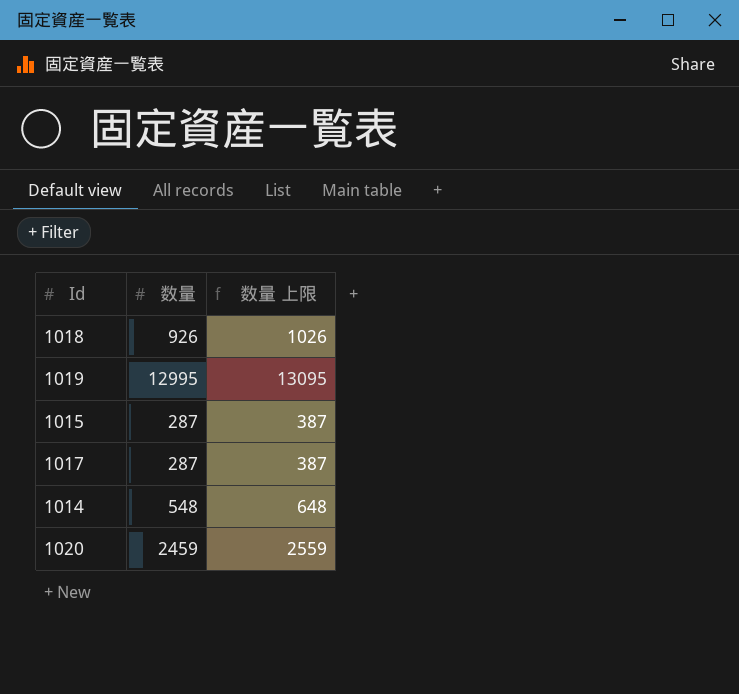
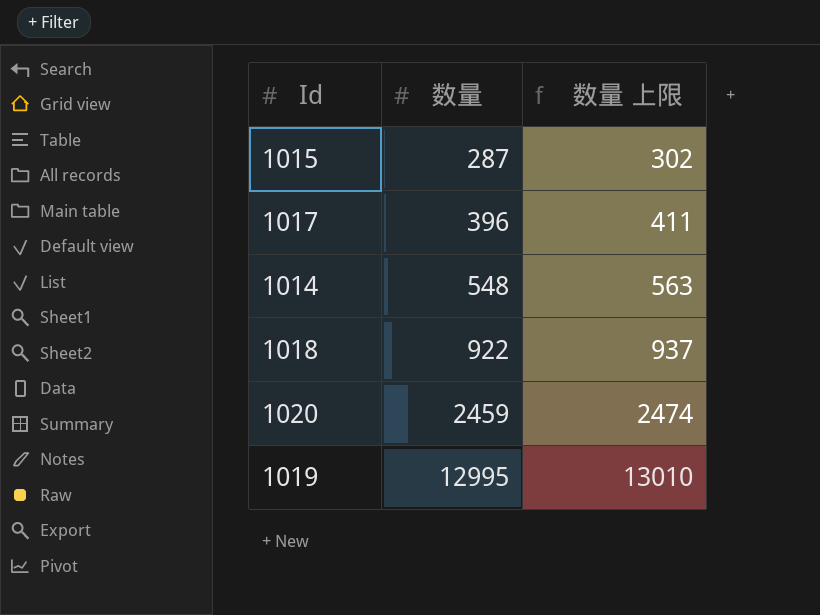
row order: none -> 数量 ascending
column 数量 上限 | formula: [数量] + 100 -> [数量] + 15
1017 | 数量: 287 -> 396
1018 | 数量: 926 -> 922

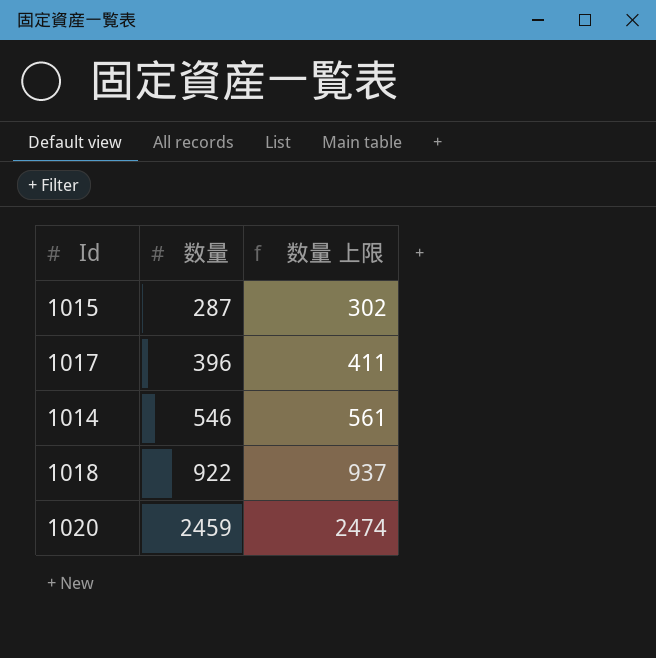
row 1019: 12995 | 13010 -> none
1014 | 数量: 548 -> 546
1014 | 数量 上限: 563 -> 561

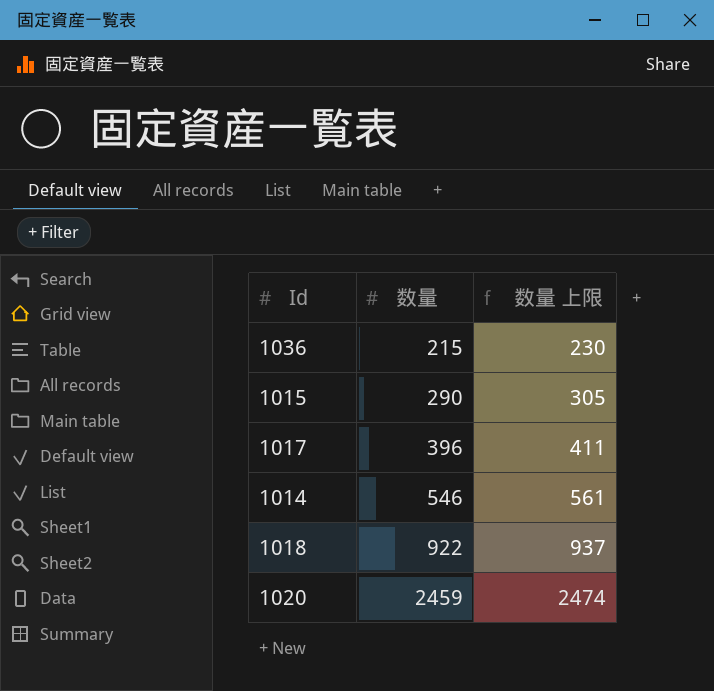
row 1036: none -> 215 | 230
1015 | 数量: 287 -> 290
1015 | 数量 上限: 302 -> 305

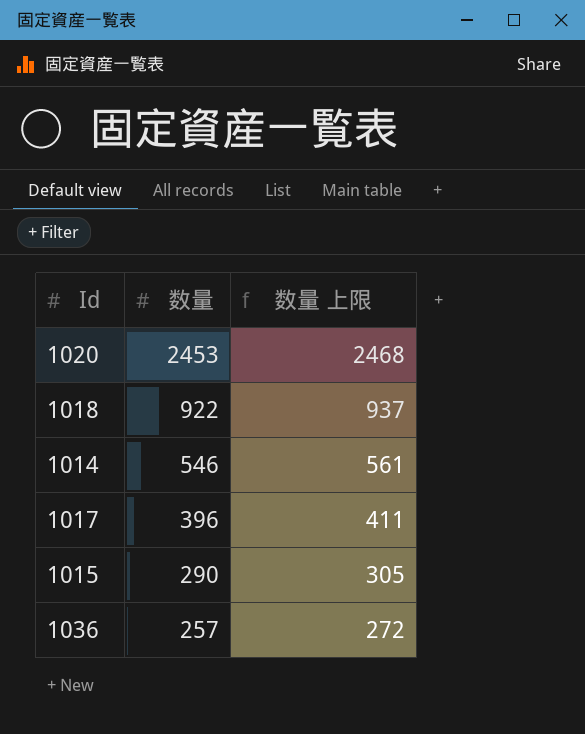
row order: 数量 ascending -> 数量 descending
1020 | 数量: 2459 -> 2453
1020 | 数量 上限: 2474 -> 2468
1036 | 数量: 215 -> 257
1036 | 数量 上限: 230 -> 272

